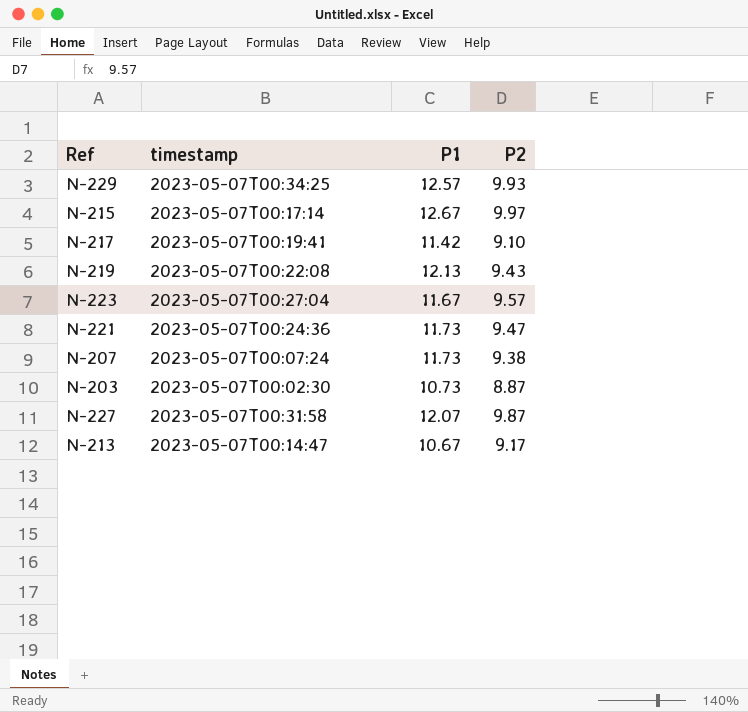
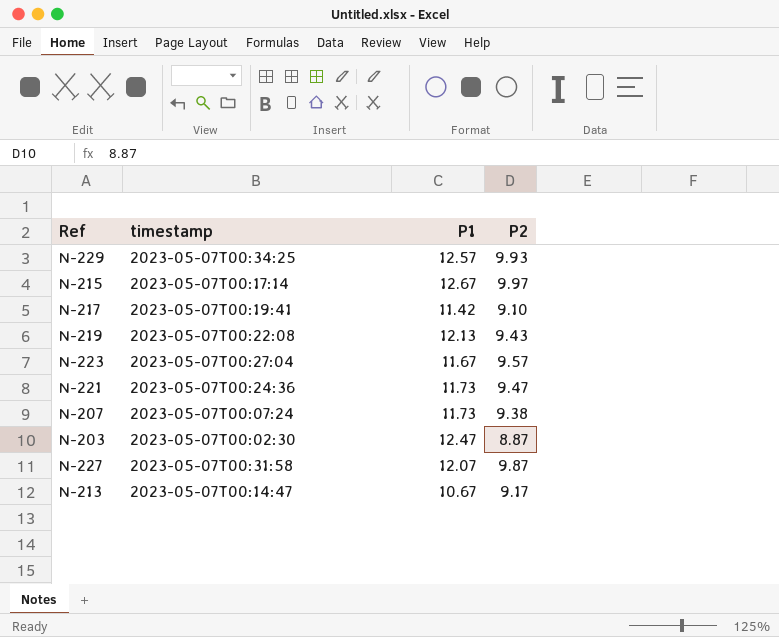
N-203 | P1: 10.73 -> 12.47

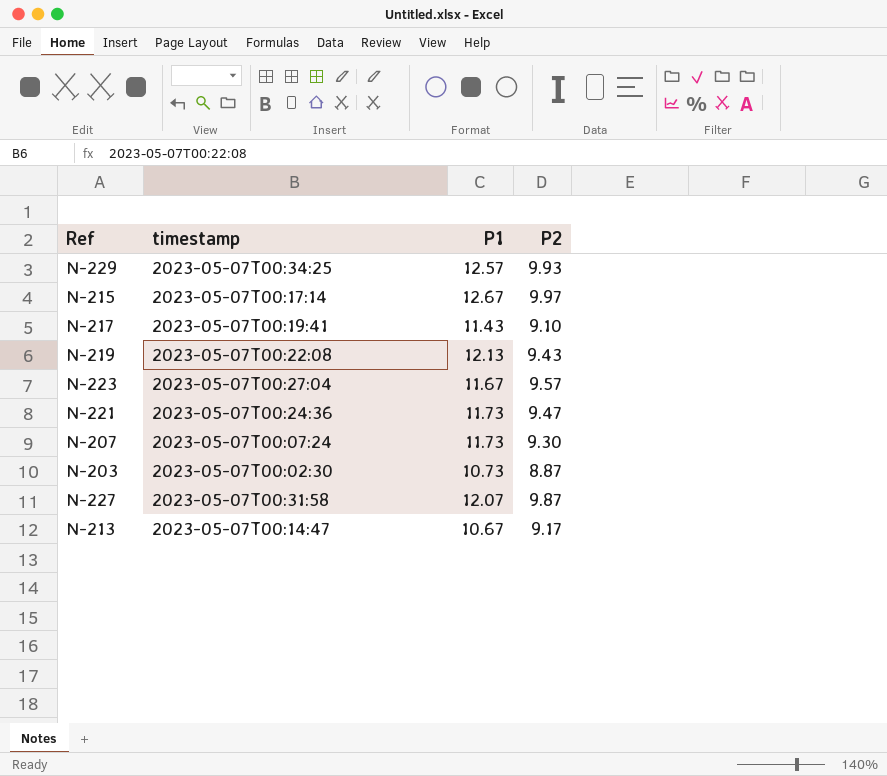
N-217 | P1: 11.42 -> 11.43
N-207 | P2: 9.38 -> 9.30
N-203 | P1: 12.47 -> 10.73

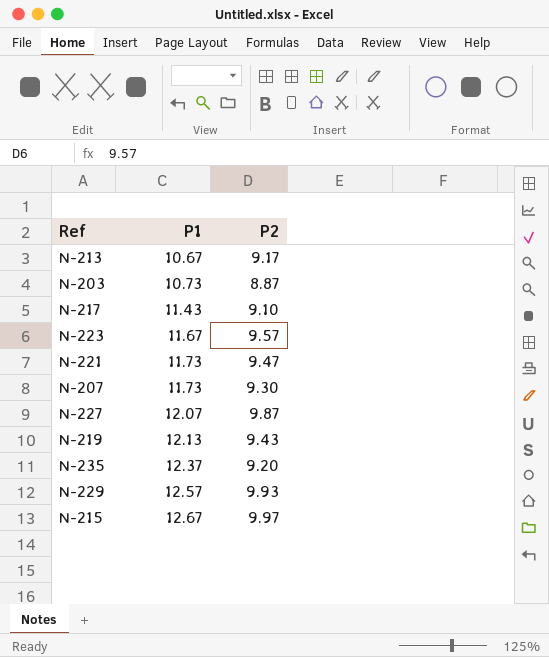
row order: none -> P1 ascending
column timestamp | position: 2 -> none
row N-235: none -> 12.37 | 9.20

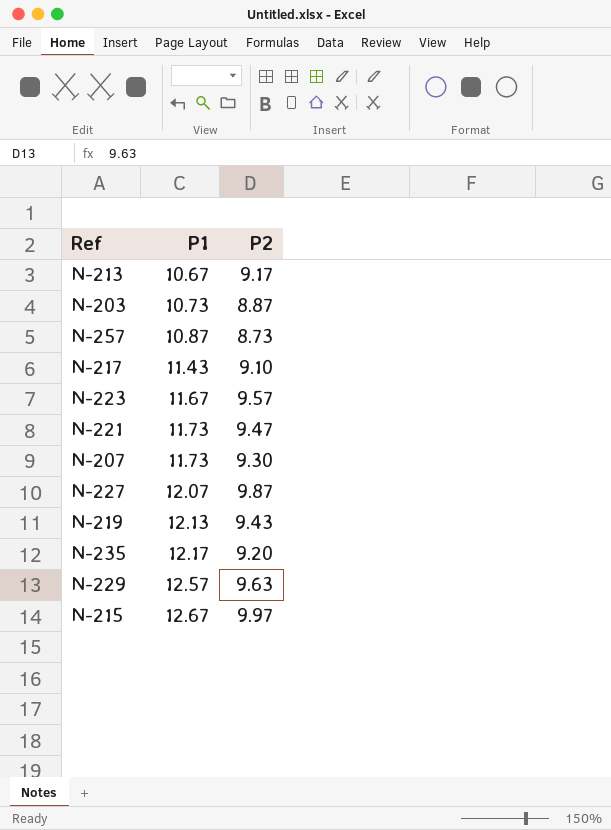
row N-257: none -> 10.87 | 8.73
N-235 | P1: 12.37 -> 12.17
N-229 | P2: 9.93 -> 9.63

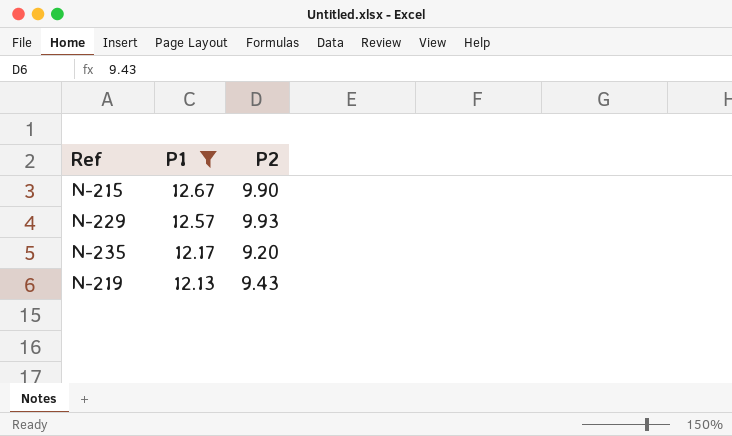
filter: none -> P1 >= 12.13
row order: P1 ascending -> P1 descending
N-215 | P2: 9.97 -> 9.90
N-229 | P2: 9.63 -> 9.93

